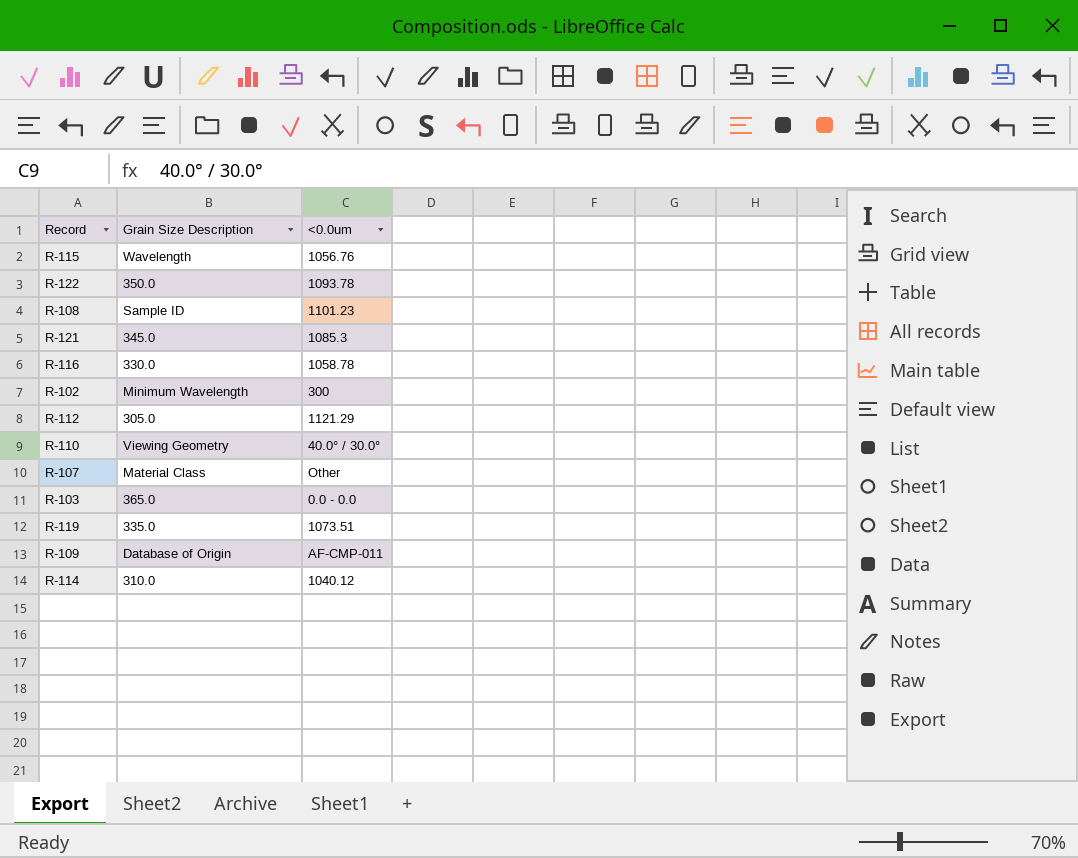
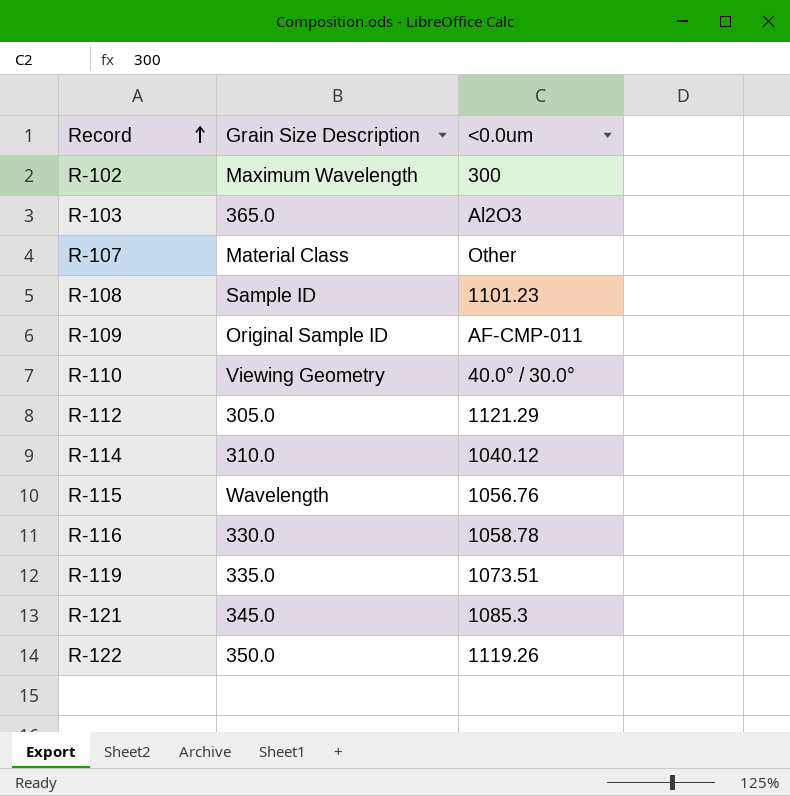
row order: none -> Record ascending
R-102 | Grain Size Description: Minimum Wavelength -> Maximum Wavelength
R-103 | <0.0um: 0.0 - 0.0 -> Al2O3
R-109 | Grain Size Description: Database of Origin -> Original Sample ID
R-122 | <0.0um: 1093.78 -> 1119.26

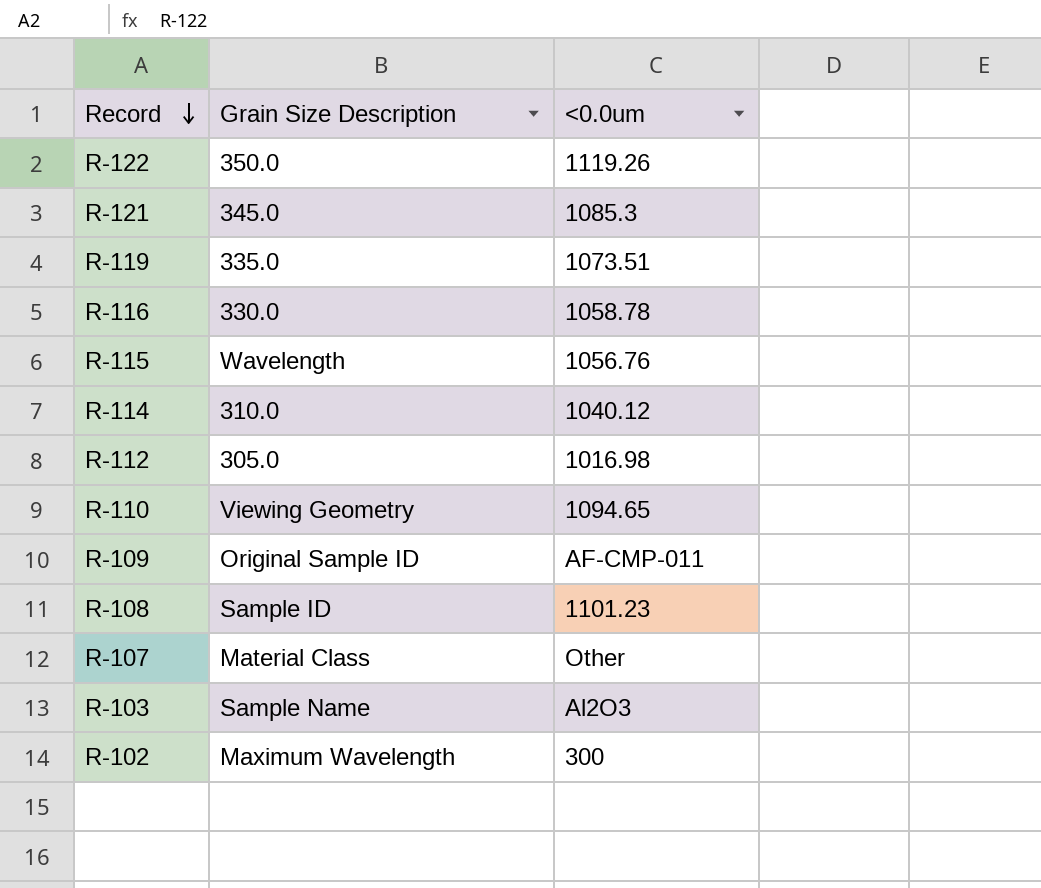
row order: Record ascending -> Record descending
R-112 | <0.0um: 1121.29 -> 1016.98
R-110 | <0.0um: 40.0° / 30.0° -> 1094.65
R-103 | Grain Size Description: 365.0 -> Sample Name

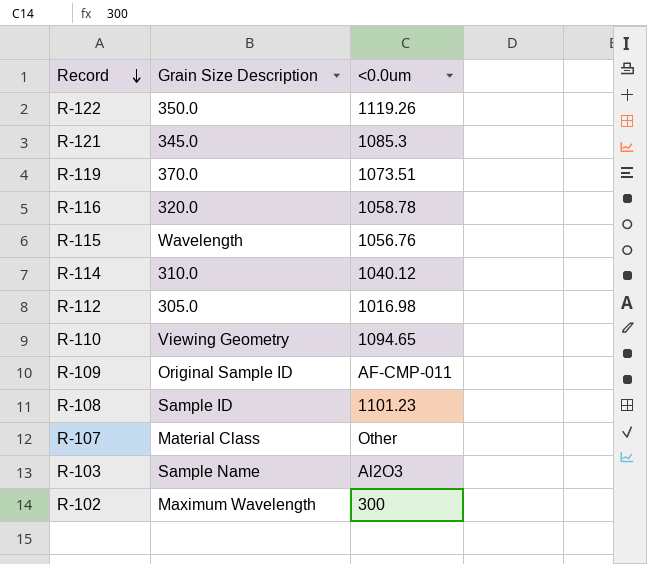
R-119 | Grain Size Description: 335.0 -> 370.0
R-116 | Grain Size Description: 330.0 -> 320.0

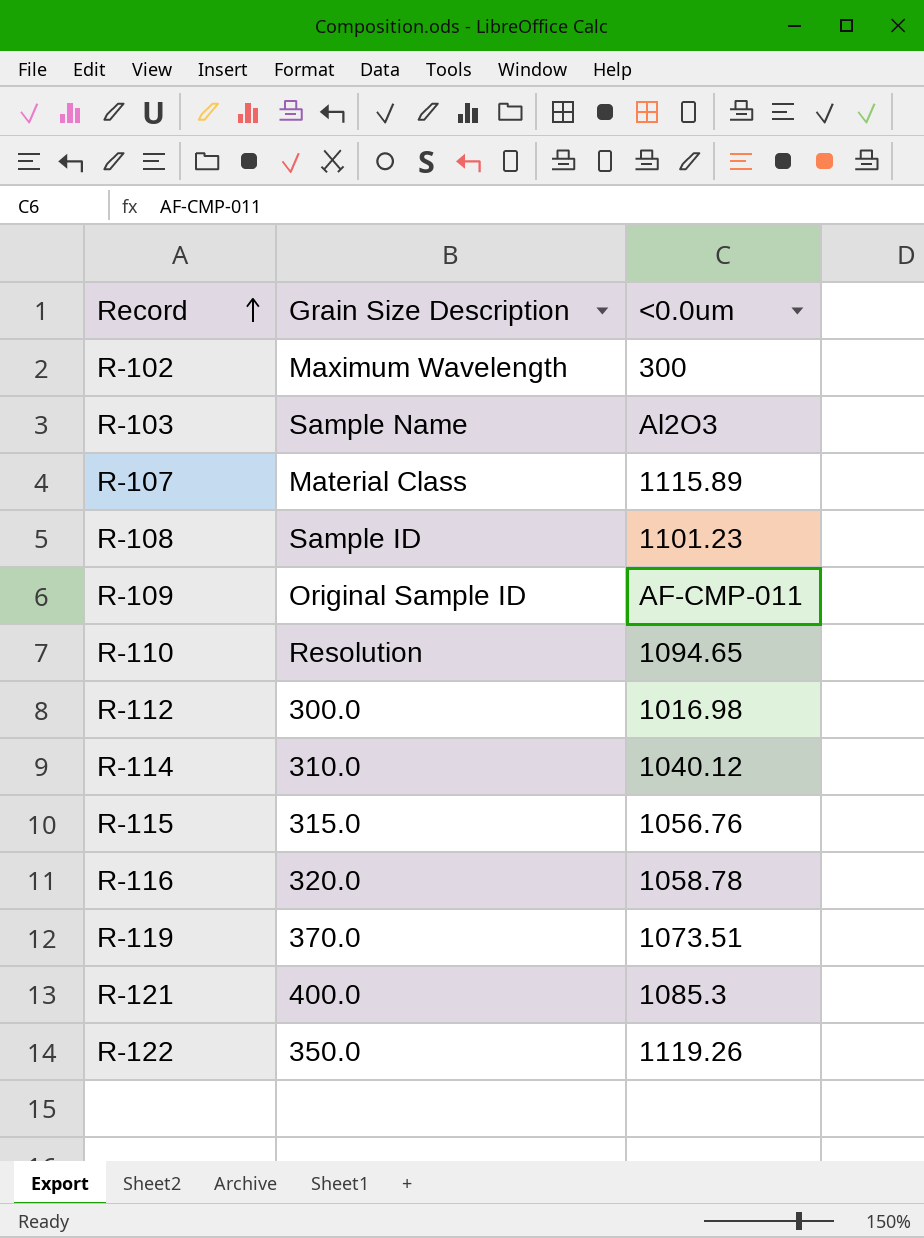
row order: Record descending -> Record ascending
R-107 | <0.0um: Other -> 1115.89
R-110 | Grain Size Description: Viewing Geometry -> Resolution
R-112 | Grain Size Description: 305.0 -> 300.0
R-115 | Grain Size Description: Wavelength -> 315.0
R-121 | Grain Size Description: 345.0 -> 400.0

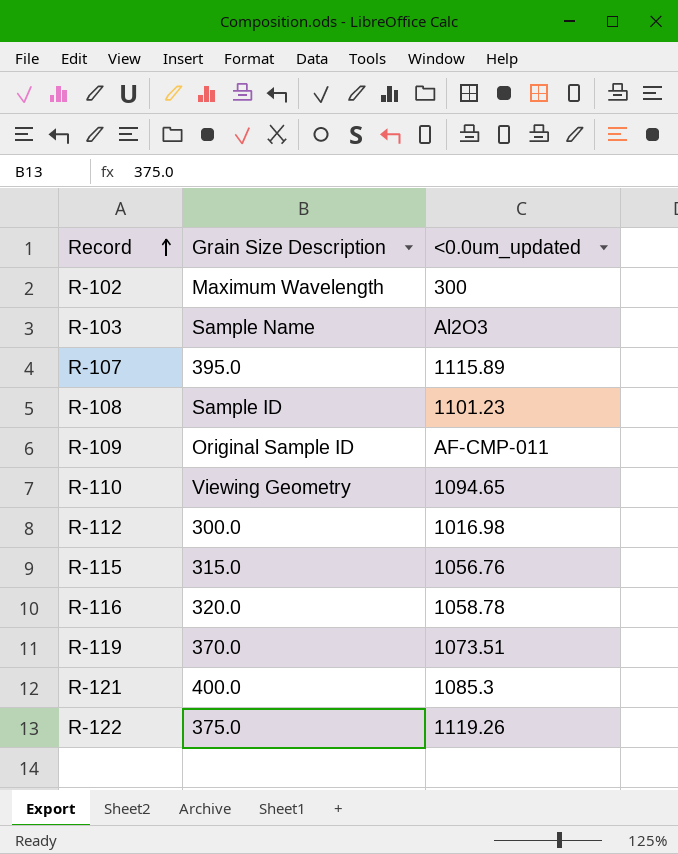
column name: <0.0um -> <0.0um_updated
row R-114: 310.0 | 1040.12 -> none
R-107 | Grain Size Description: Material Class -> 395.0
R-110 | Grain Size Description: Resolution -> Viewing Geometry
R-122 | Grain Size Description: 350.0 -> 375.0

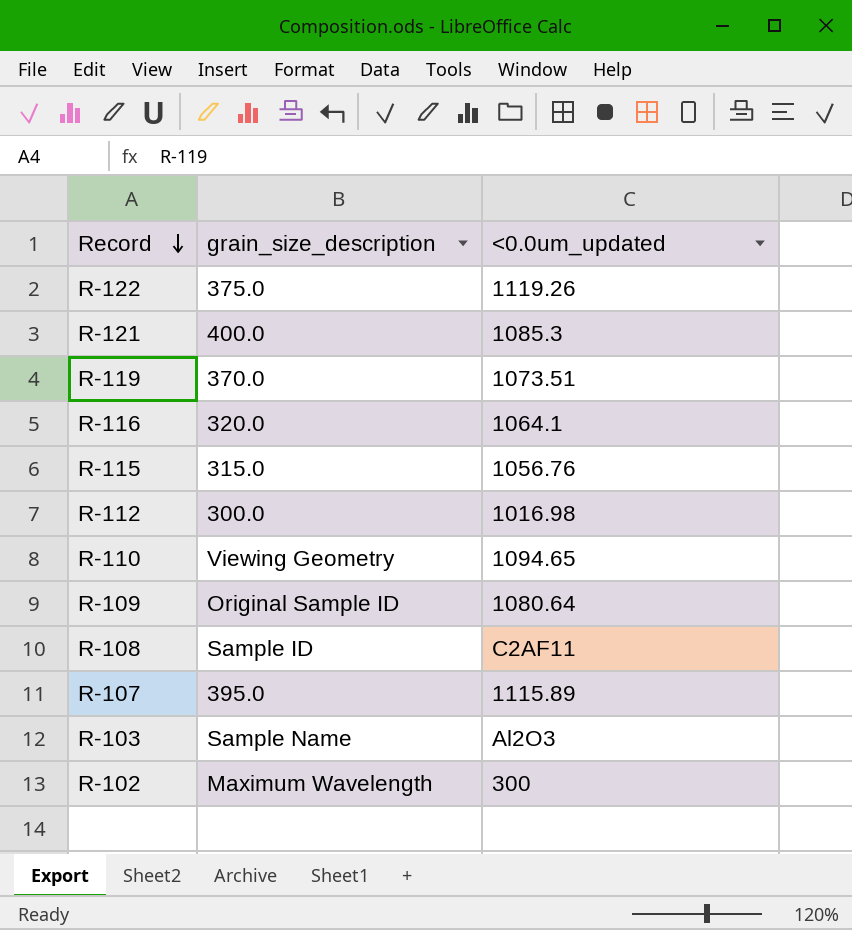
row order: Record ascending -> Record descending
column name: Grain Size Description -> grain_size_description
R-116 | <0.0um_updated: 1058.78 -> 1064.1
R-109 | <0.0um_updated: AF-CMP-011 -> 1080.64
R-108 | <0.0um_updated: 1101.23 -> C2AF11

